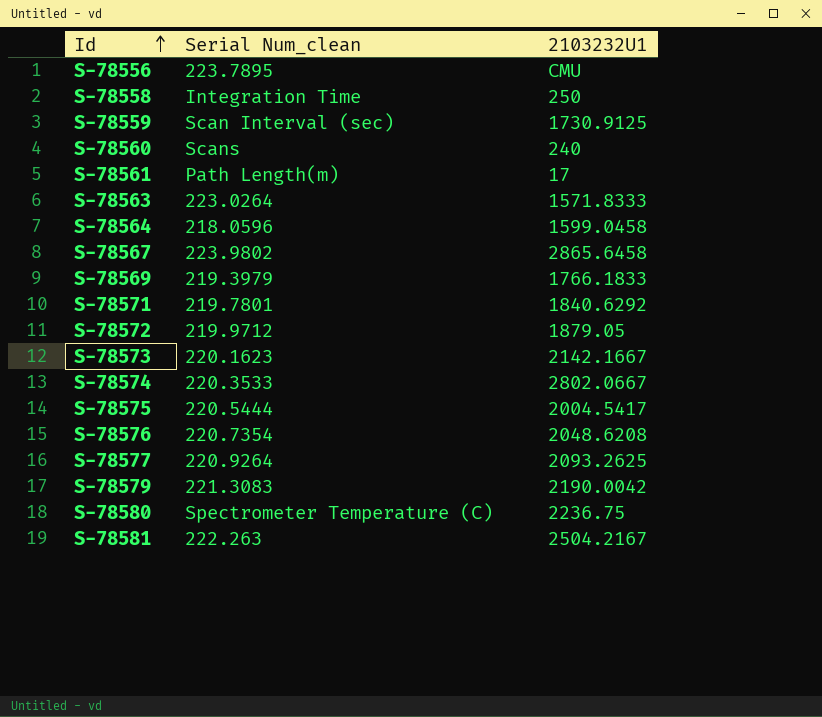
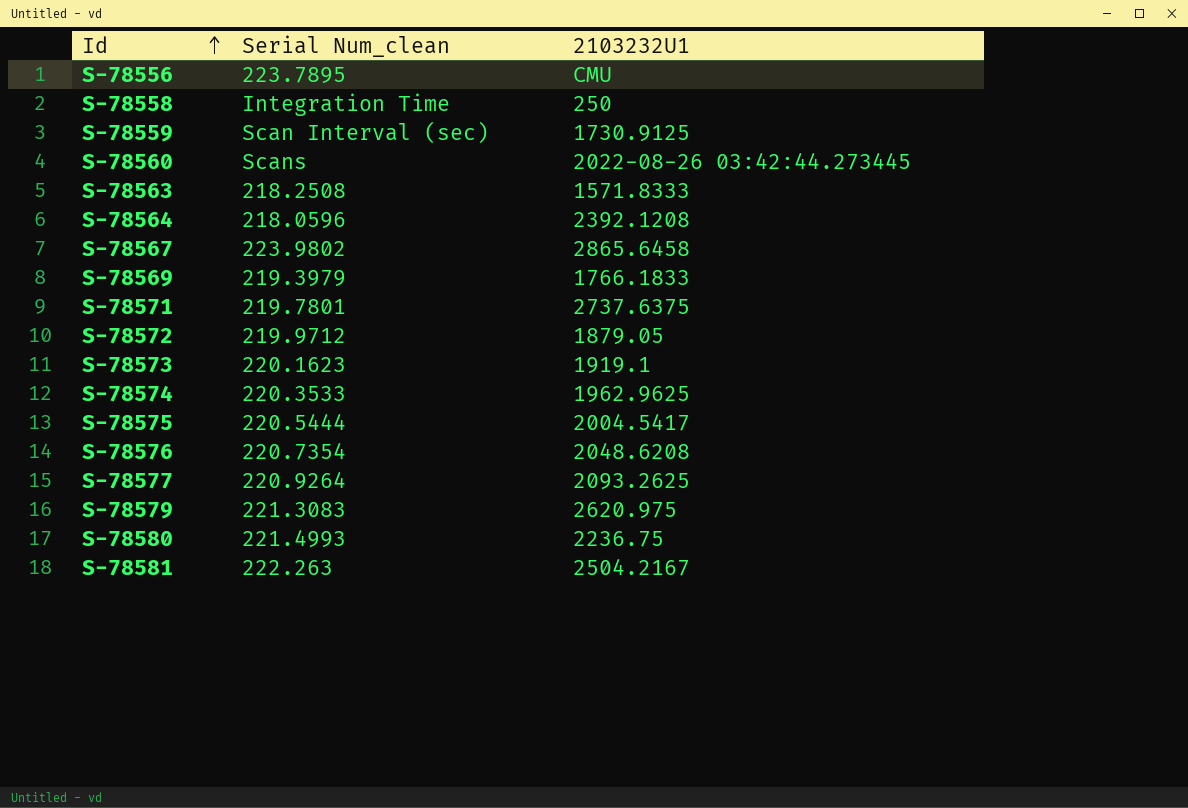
row S-78561: Path Length(m) | 17 -> none
S-78560 | 2103232U1: 240 -> 2022-08-26 03:42:44.273445
S-78563 | Serial Num_clean: 223.0264 -> 218.2508
S-78564 | 2103232U1: 1599.0458 -> 2392.1208
S-78571 | 2103232U1: 1840.6292 -> 2737.6375
S-78573 | 2103232U1: 2142.1667 -> 1919.1
S-78574 | 2103232U1: 2802.0667 -> 1962.9625
S-78579 | 2103232U1: 2190.0042 -> 2620.975
S-78580 | Serial Num_clean: Spectrometer Temperature (C) -> 221.4993

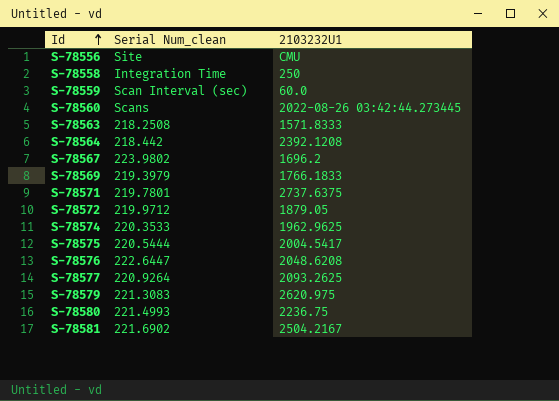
row S-78573: 220.1623 | 1919.1 -> none
S-78556 | Serial Num_clean: 223.7895 -> Site
S-78559 | 2103232U1: 1730.9125 -> 60.0
S-78564 | Serial Num_clean: 218.0596 -> 218.442
S-78567 | 2103232U1: 2865.6458 -> 1696.2
S-78576 | Serial Num_clean: 220.7354 -> 222.6447
S-78581 | Serial Num_clean: 222.263 -> 221.6902

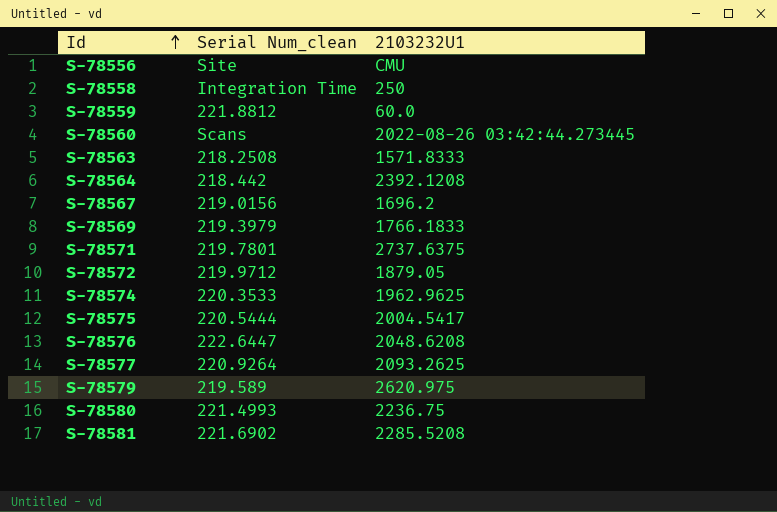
S-78559 | Serial Num_clean: Scan Interval (sec) -> 221.8812
S-78567 | Serial Num_clean: 223.9802 -> 219.0156
S-78579 | Serial Num_clean: 221.3083 -> 219.589
S-78581 | 2103232U1: 2504.2167 -> 2285.5208

